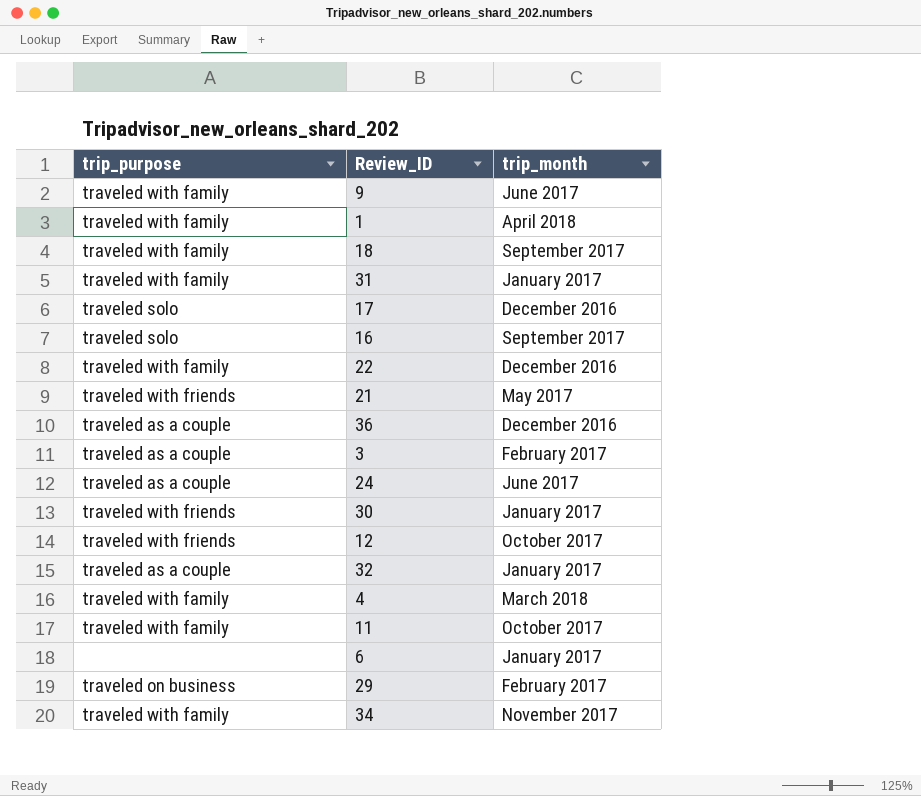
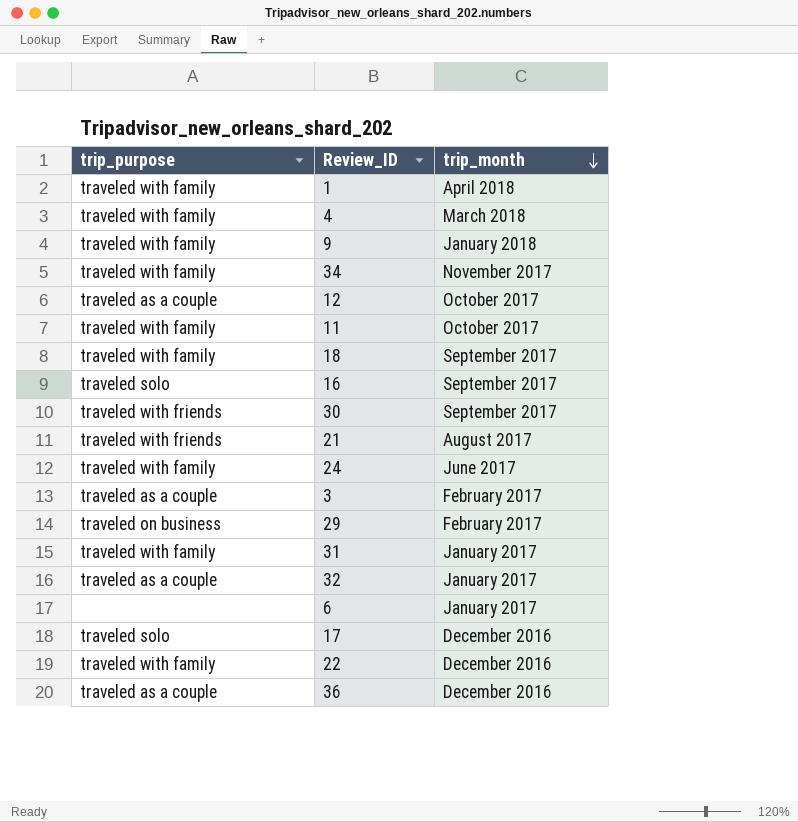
row order: none -> trip_month descending
9 | trip_month: June 2017 -> January 2018
12 | trip_purpose: traveled with friends -> traveled as a couple
30 | trip_month: January 2017 -> September 2017
21 | trip_month: May 2017 -> August 2017
24 | trip_purpose: traveled as a couple -> traveled with family

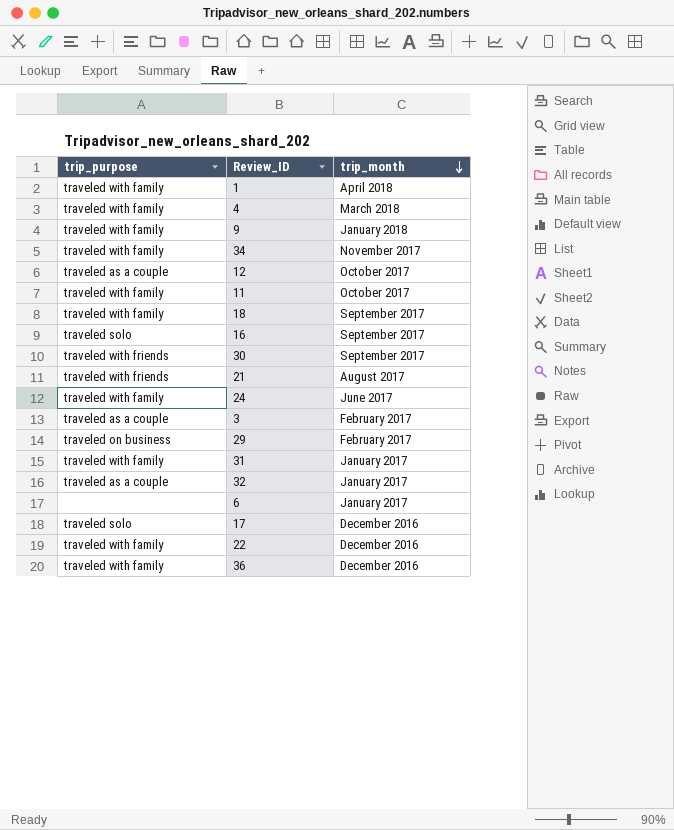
36 | trip_purpose: traveled as a couple -> traveled with family

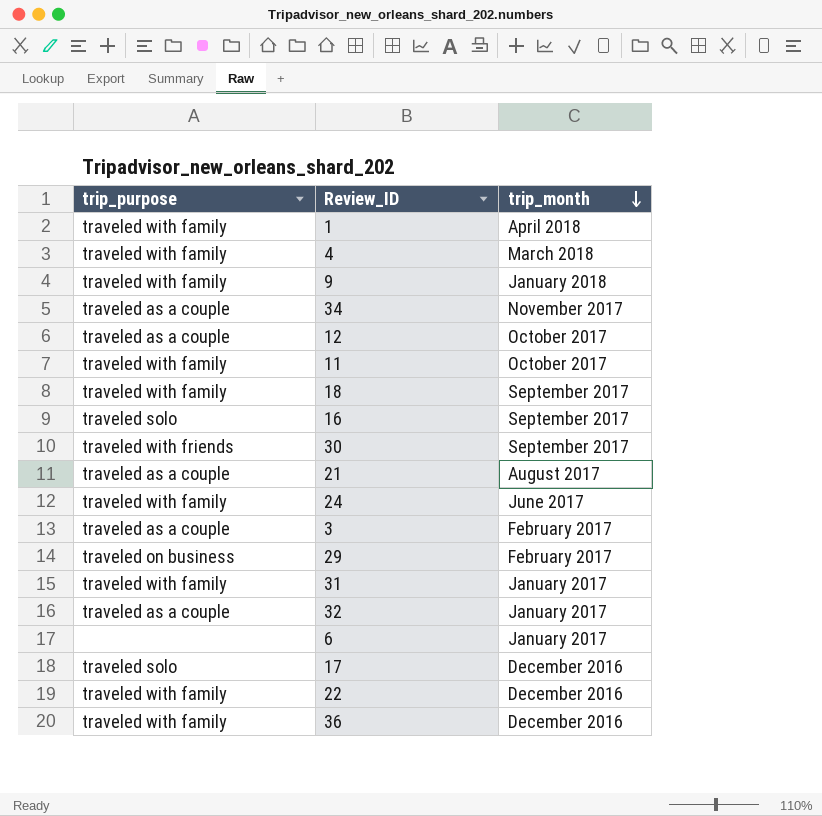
34 | trip_purpose: traveled with family -> traveled as a couple
21 | trip_purpose: traveled with friends -> traveled as a couple

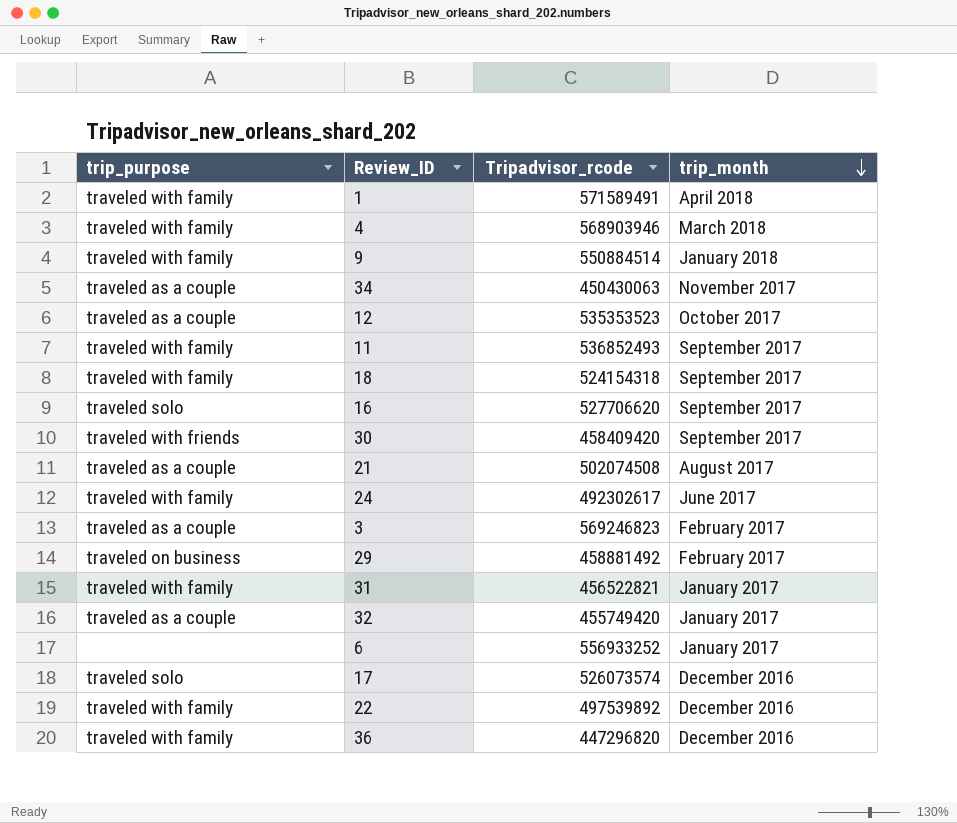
column Tripadvisor_rcode | position: none -> 3
11 | trip_month: October 2017 -> September 2017

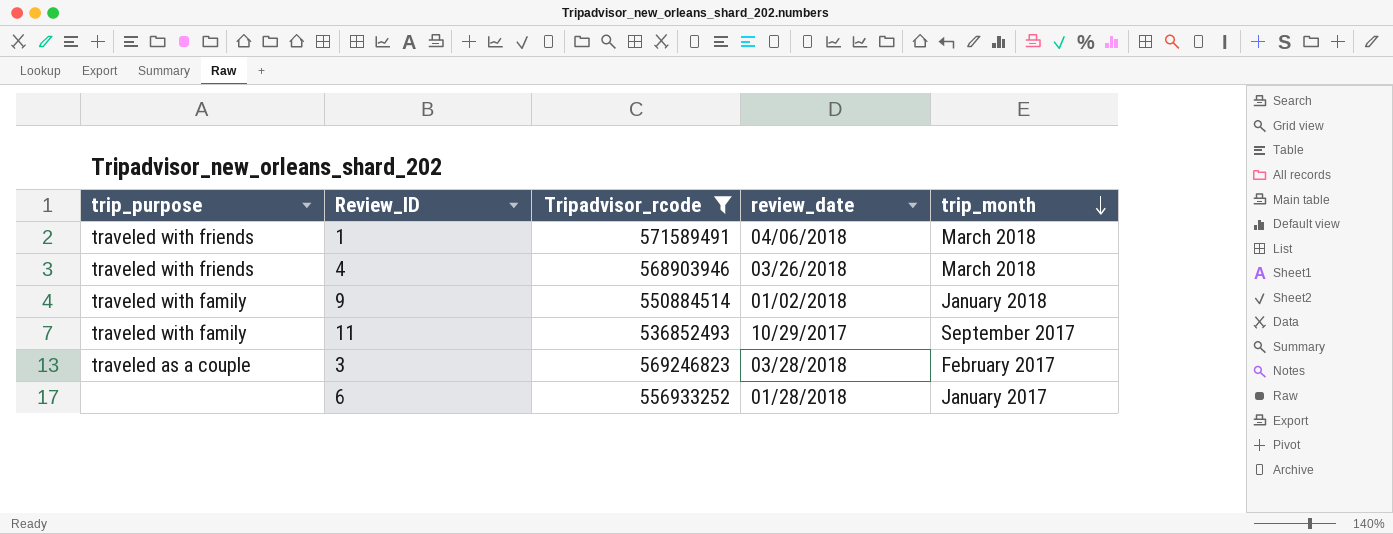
filter: none -> Tripadvisor_rcode >= 536852493
column review_date | position: none -> 4
1 | trip_purpose: traveled with family -> traveled with friends
1 | trip_month: April 2018 -> March 2018
4 | trip_purpose: traveled with family -> traveled with friends

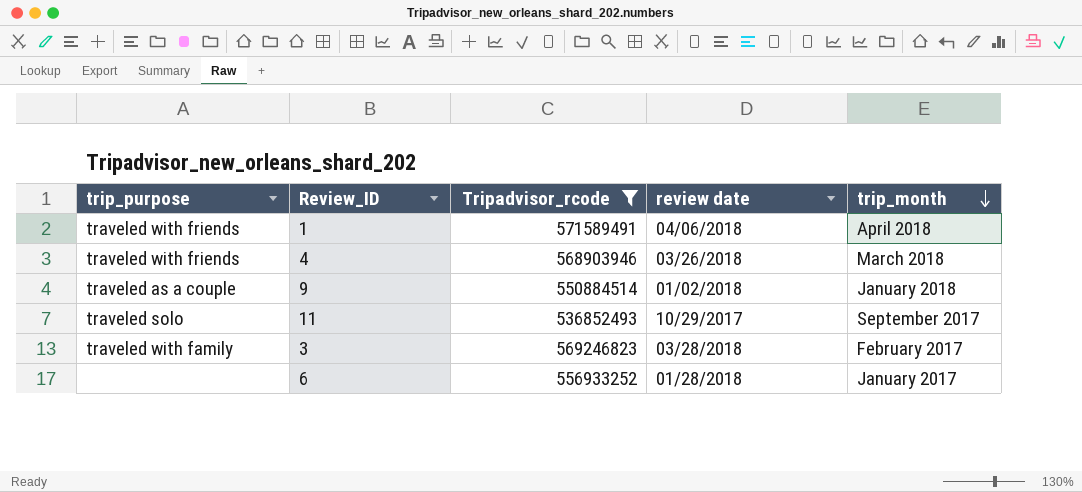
column name: review_date -> review date
1 | trip_month: March 2018 -> April 2018
9 | trip_purpose: traveled with family -> traveled as a couple
11 | trip_purpose: traveled with family -> traveled solo
3 | trip_purpose: traveled as a couple -> traveled with family

